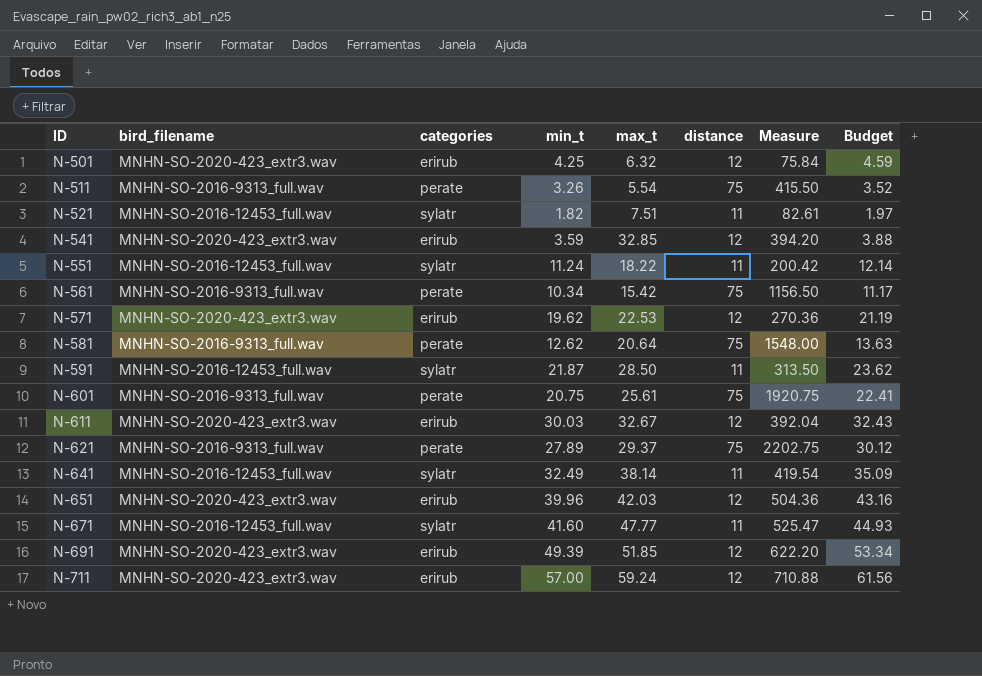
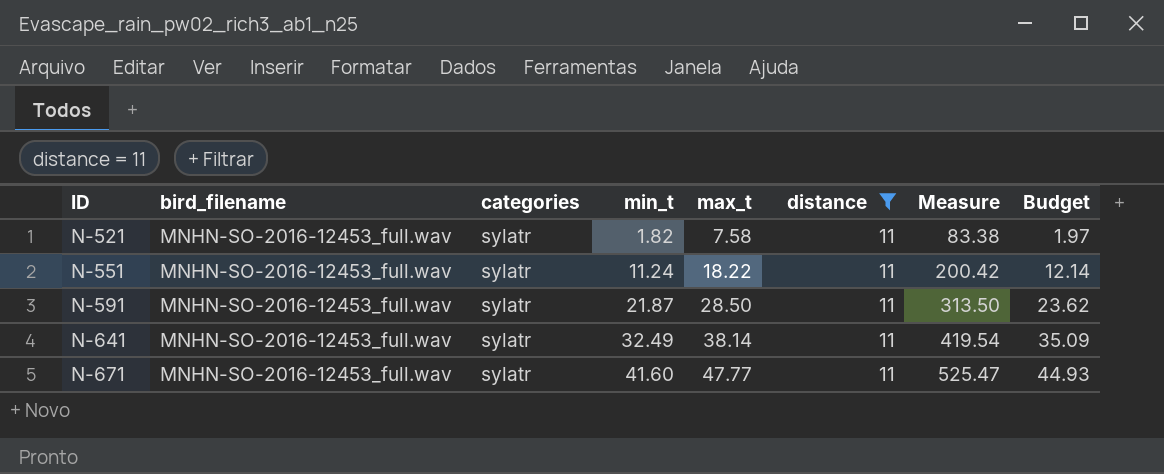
filter: none -> distance = 11
N-521 | max_t: 7.51 -> 7.58
N-521 | Measure: 82.61 -> 83.38

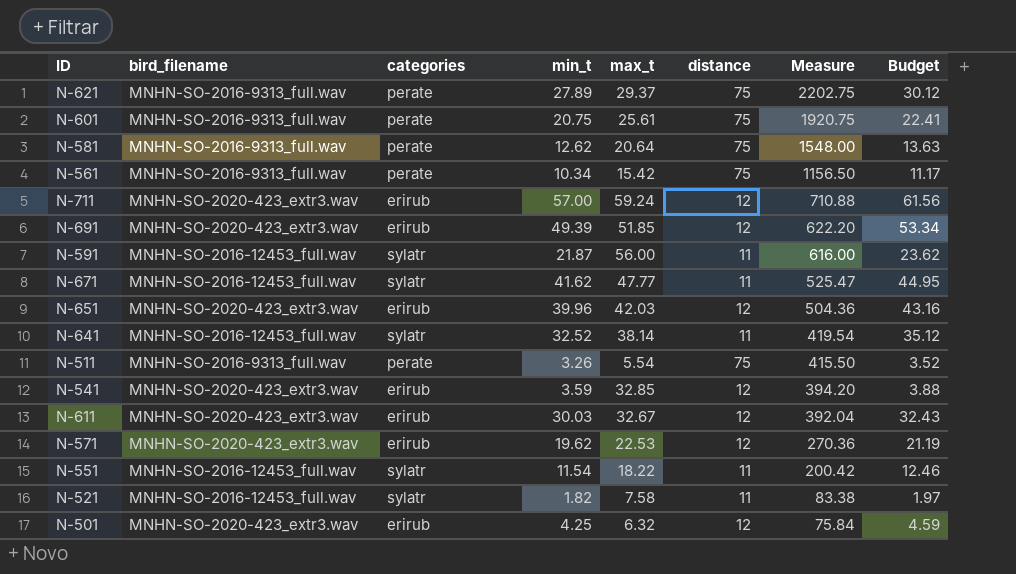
filter: distance = 11 -> none
row order: ID ascending -> Measure descending
N-591 | max_t: 28.50 -> 56.00
N-591 | Measure: 313.50 -> 616.00
N-671 | min_t: 41.60 -> 41.62
N-671 | Budget: 44.93 -> 44.95
N-641 | min_t: 32.49 -> 32.52
N-641 | Budget: 35.09 -> 35.12
N-551 | min_t: 11.24 -> 11.54
N-551 | Budget: 12.14 -> 12.46

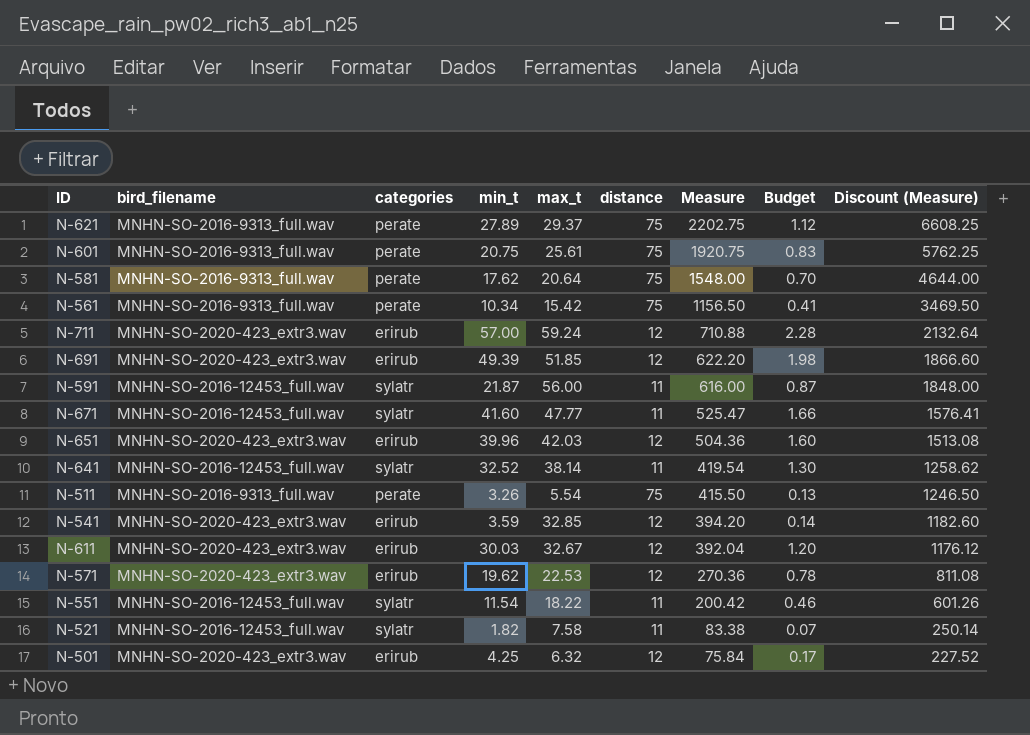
column Budget | formula: [min_t] * 1.08 -> [min_t] * 0.04
column Discount (Measure) | formula: none -> [Measure] * 3
N-581 | min_t: 12.62 -> 17.62
N-671 | min_t: 41.62 -> 41.60

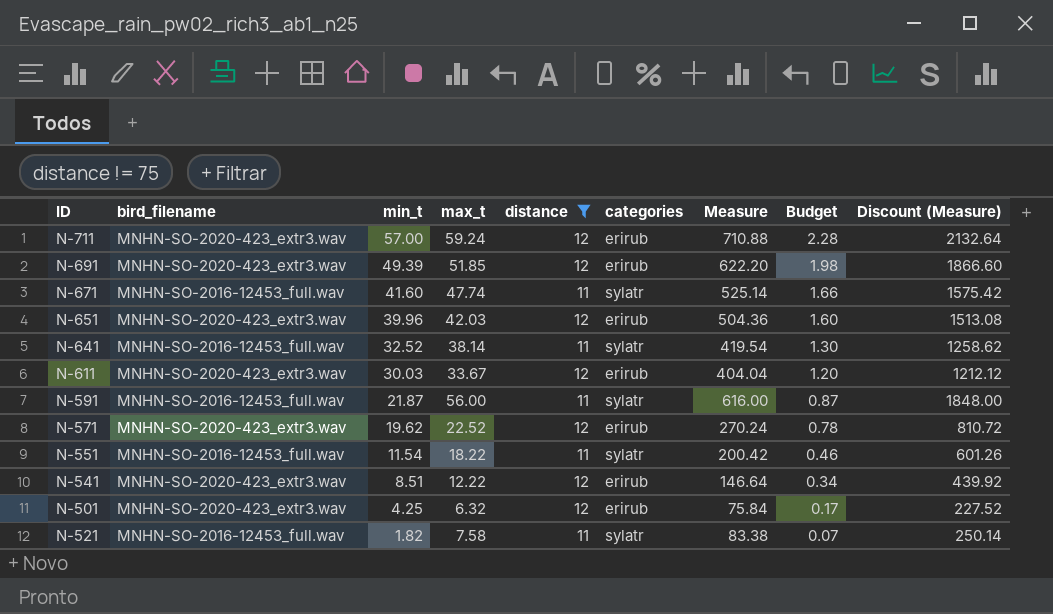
filter: none -> distance != 75
row order: Measure descending -> min_t descending
column categories | position: 3 -> 6
N-671 | max_t: 47.77 -> 47.74
N-671 | Measure: 525.47 -> 525.14
N-671 | Discount (Measure): 1576.41 -> 1575.42
N-611 | max_t: 32.67 -> 33.67
N-611 | Measure: 392.04 -> 404.04
N-611 | Discount (Measure): 1176.12 -> 1212.12
N-571 | max_t: 22.53 -> 22.52
N-571 | Measure: 270.36 -> 270.24
N-571 | Discount (Measure): 811.08 -> 810.72
N-541 | min_t: 3.59 -> 8.51
N-541 | max_t: 32.85 -> 12.22
N-541 | Measure: 394.20 -> 146.64
N-541 | Budget: 0.14 -> 0.34
N-541 | Discount (Measure): 1182.60 -> 439.92

